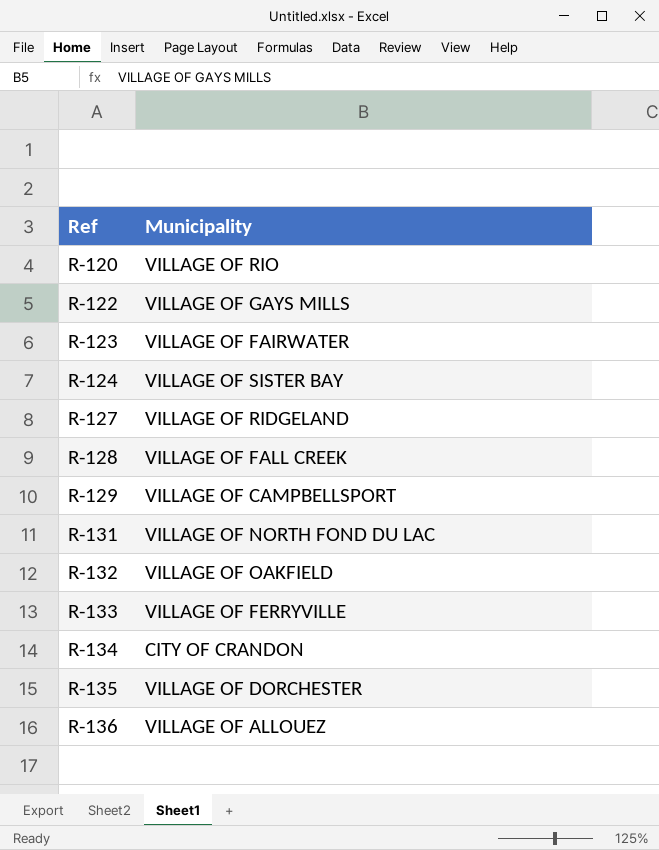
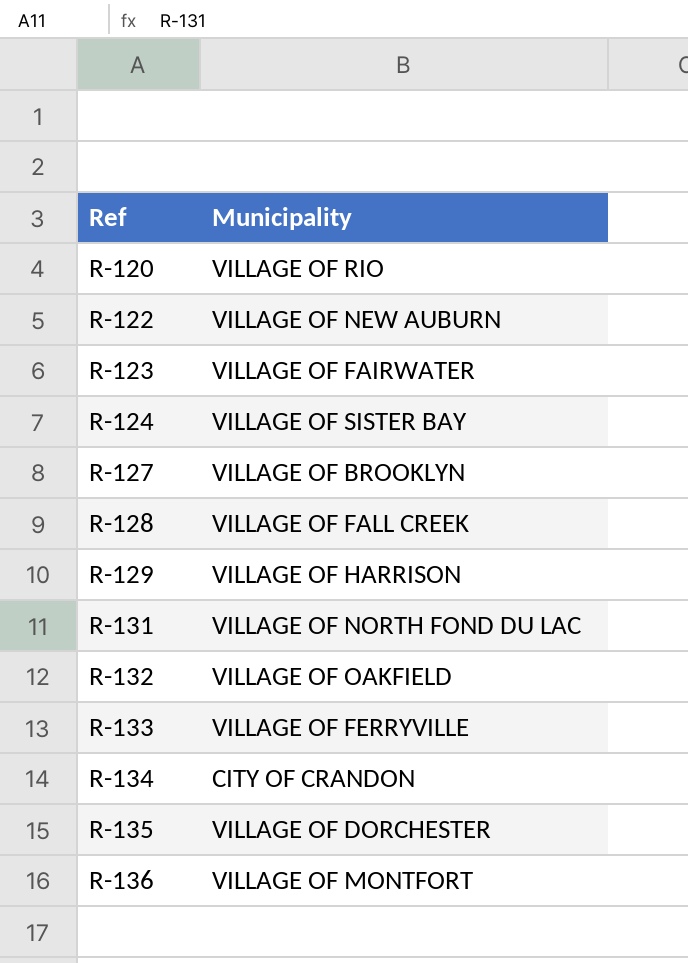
R-122 | Municipality: VILLAGE OF GAYS MILLS -> VILLAGE OF NEW AUBURN
R-127 | Municipality: VILLAGE OF RIDGELAND -> VILLAGE OF BROOKLYN
R-129 | Municipality: VILLAGE OF CAMPBELLSPORT -> VILLAGE OF HARRISON
R-136 | Municipality: VILLAGE OF ALLOUEZ -> VILLAGE OF MONTFORT

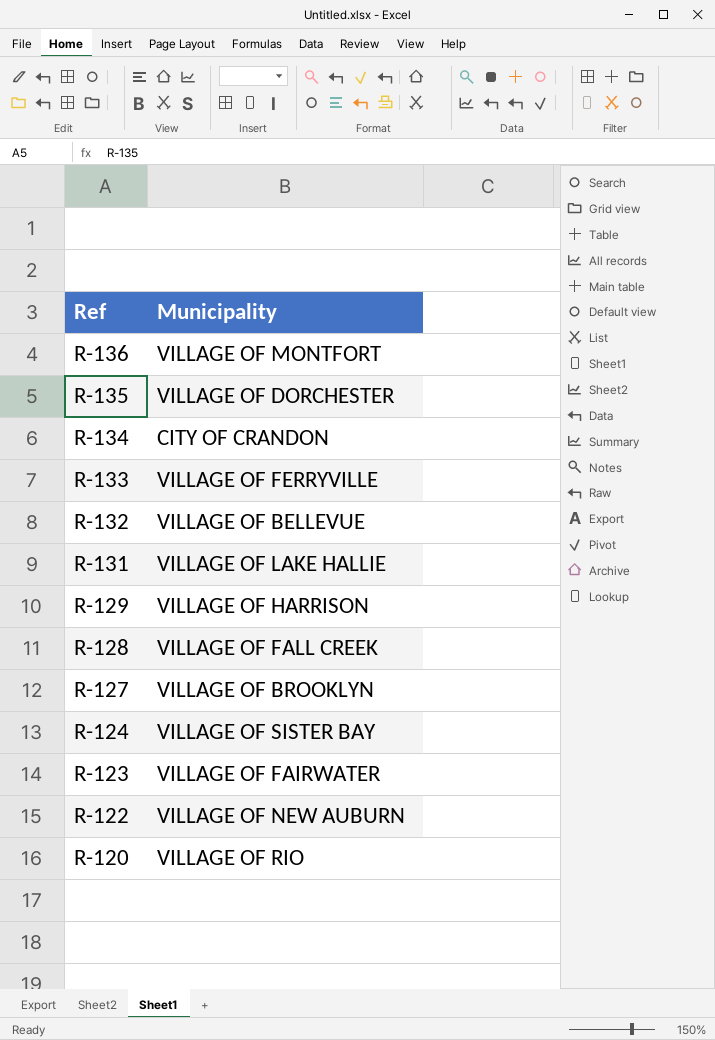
row order: Ref ascending -> Ref descending
R-132 | Municipality: VILLAGE OF OAKFIELD -> VILLAGE OF BELLEVUE
R-131 | Municipality: VILLAGE OF NORTH FOND DU LAC -> VILLAGE OF LAKE HALLIE

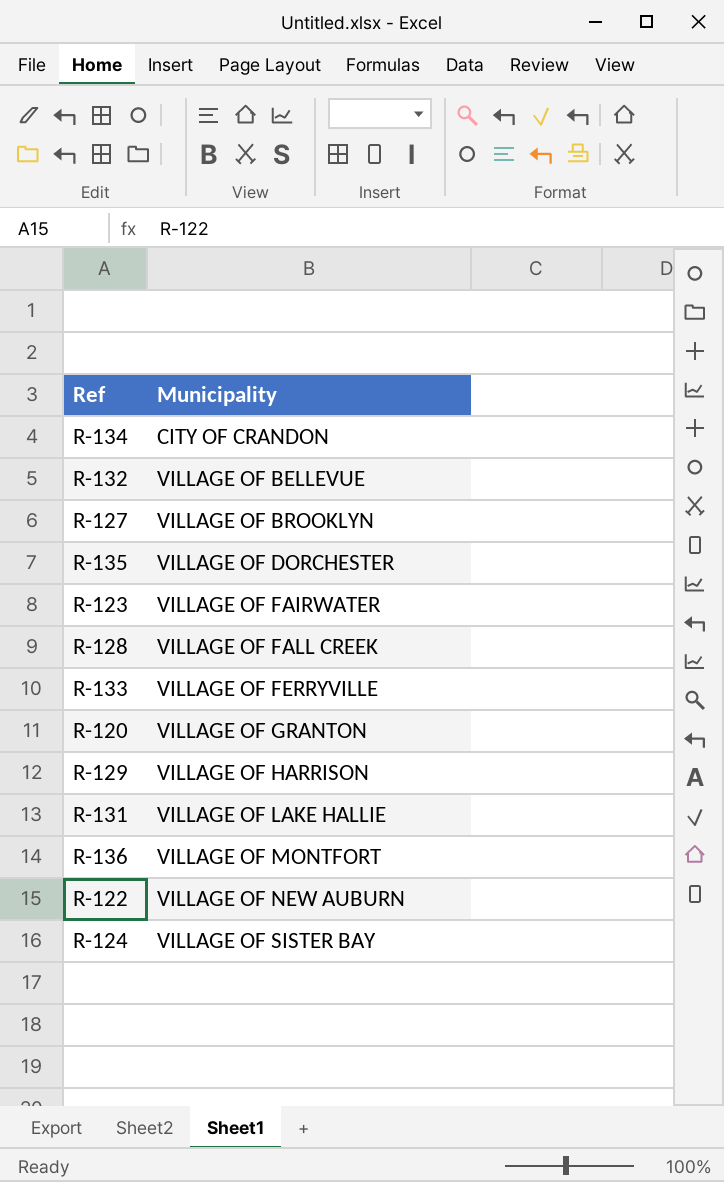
row order: Ref descending -> Municipality ascending
R-120 | Municipality: VILLAGE OF RIO -> VILLAGE OF GRANTON

